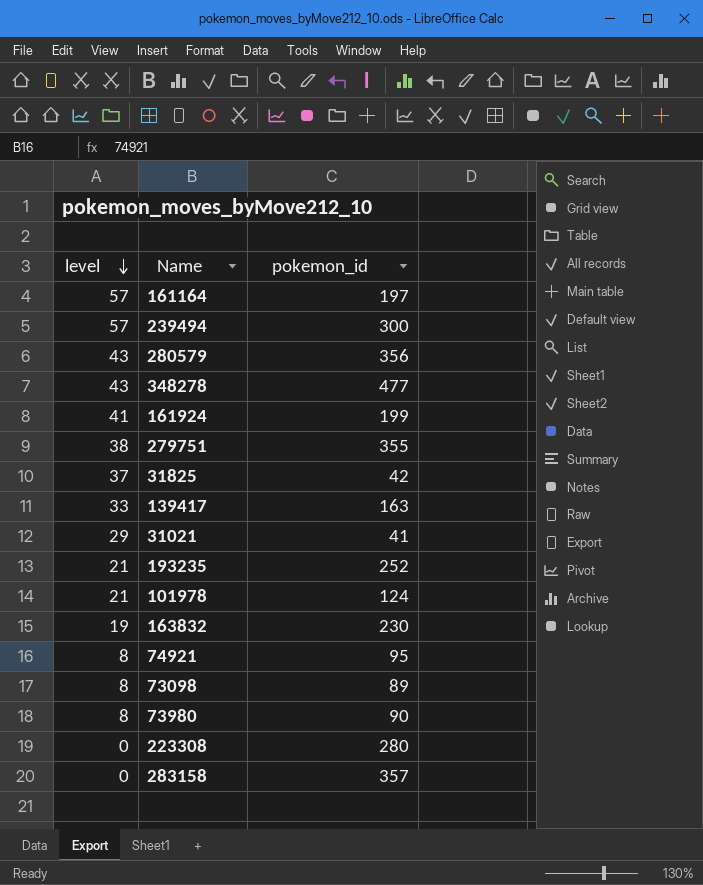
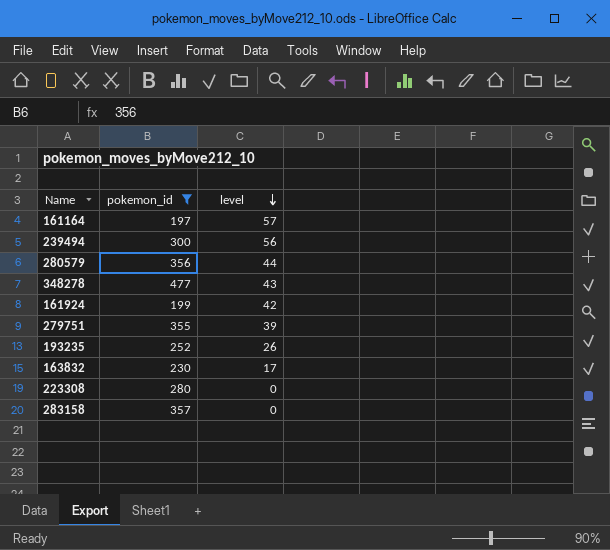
filter: none -> pokemon_id >= 197
column level | position: 1 -> 3
239494 | level: 57 -> 56
280579 | level: 43 -> 44
161924 | level: 41 -> 42
279751 | level: 38 -> 39
193235 | level: 21 -> 26
163832 | level: 19 -> 17

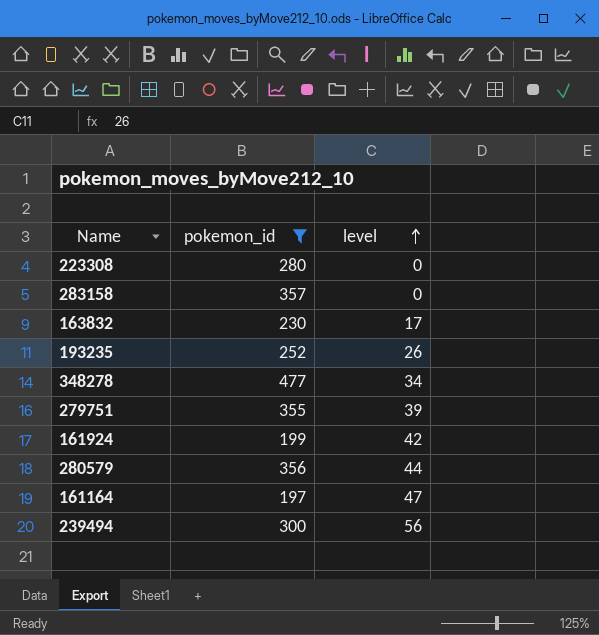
row order: level descending -> level ascending
348278 | level: 43 -> 34
161164 | level: 57 -> 47

